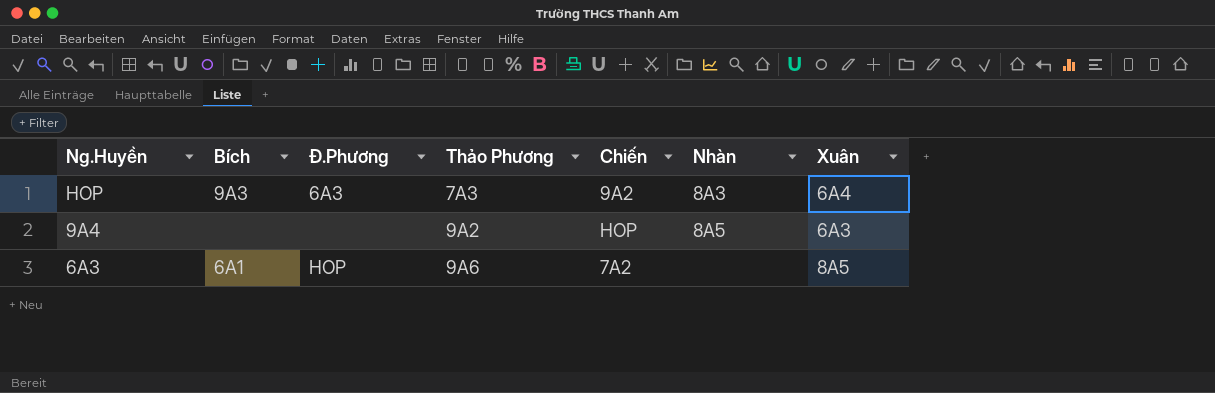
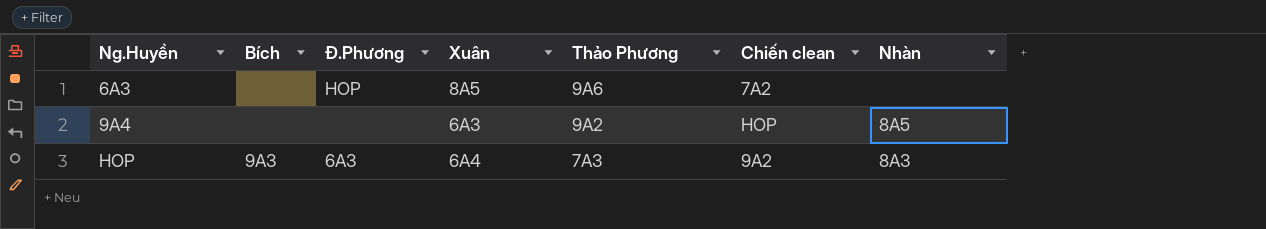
row order: Ng.Huyền descending -> Ng.Huyền ascending
column Xuân | position: 7 -> 4
column name: Chiến -> Chiến clean
6A3 | Bích: 6A1 -> none

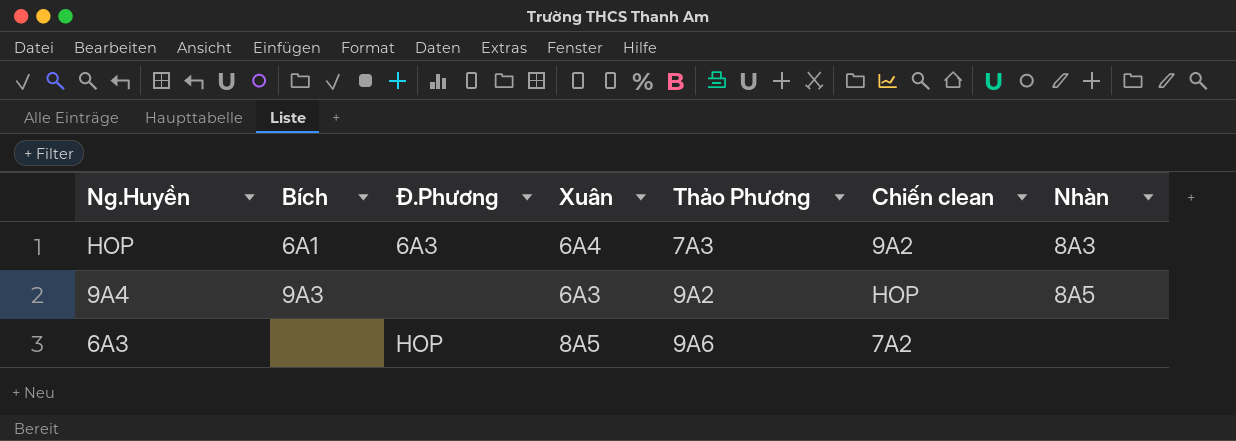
row order: Ng.Huyền ascending -> Ng.Huyền descending
HOP | Bích: 9A3 -> 6A1
9A4 | Bích: none -> 9A3

